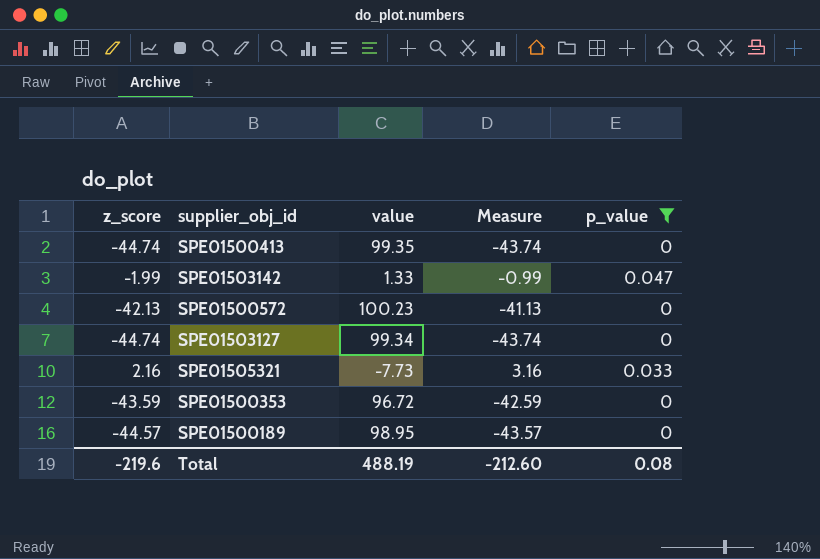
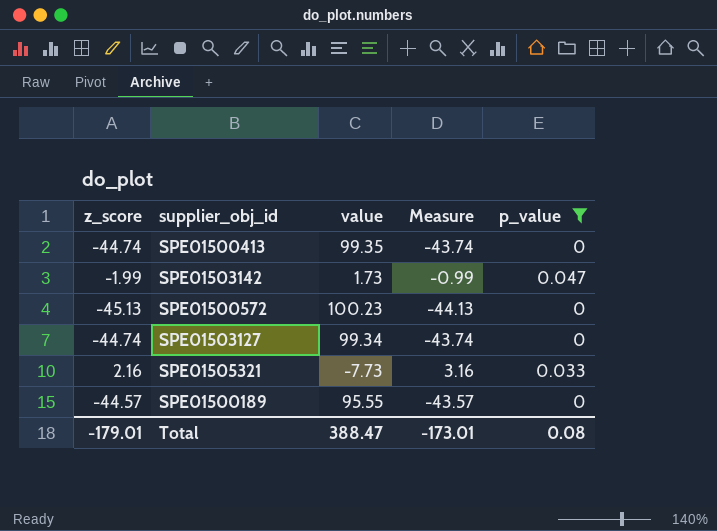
row SPE01500353: -43.59 | 96.72 | -42.59 | 0 -> none
SPE01503142 | value: 1.33 -> 1.73
SPE01500572 | z_score: -42.13 -> -45.13
SPE01500572 | Measure: -41.13 -> -44.13
SPE01500189 | value: 98.95 -> 95.55
Total | z_score: -219.6 -> -179.01
Total | value: 488.19 -> 388.47
Total | Measure: -212.60 -> -173.01

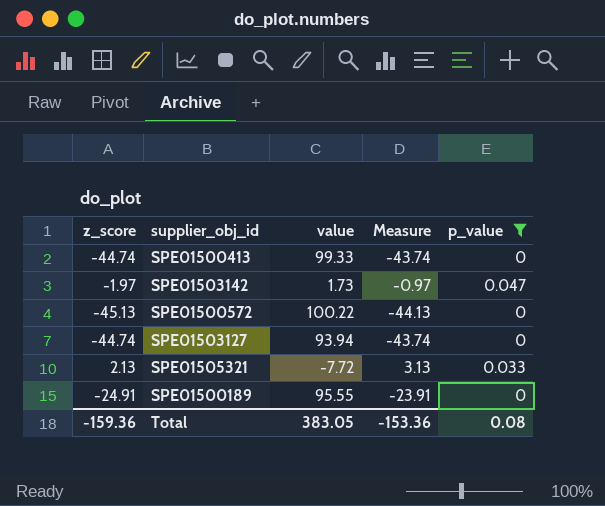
SPE01500413 | value: 99.35 -> 99.33
SPE01503142 | z_score: -1.99 -> -1.97
SPE01503142 | Measure: -0.99 -> -0.97
SPE01500572 | value: 100.23 -> 100.22
SPE01503127 | value: 99.34 -> 93.94
SPE01505321 | z_score: 2.16 -> 2.13
SPE01505321 | value: -7.73 -> -7.72
SPE01505321 | Measure: 3.16 -> 3.13
SPE01500189 | z_score: -44.57 -> -24.91
SPE01500189 | Measure: -43.57 -> -23.91
Total | z_score: -179.01 -> -159.36
Total | value: 388.47 -> 383.05
Total | Measure: -173.01 -> -153.36

